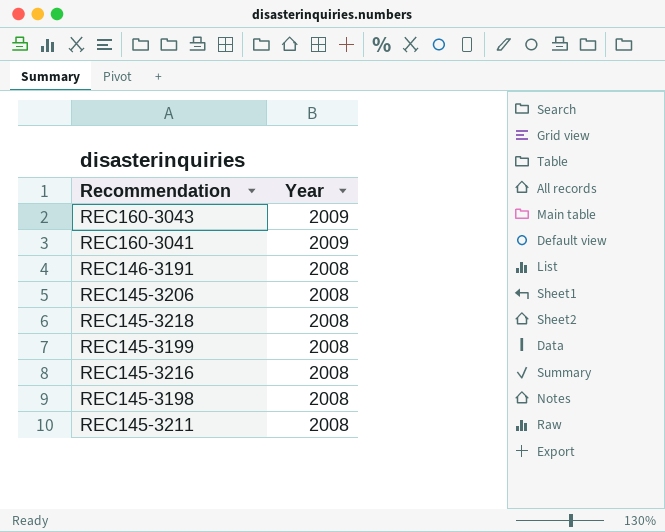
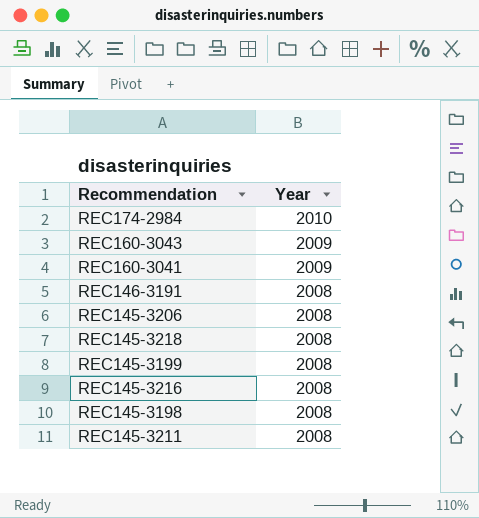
row REC174-2984: none -> 2010

